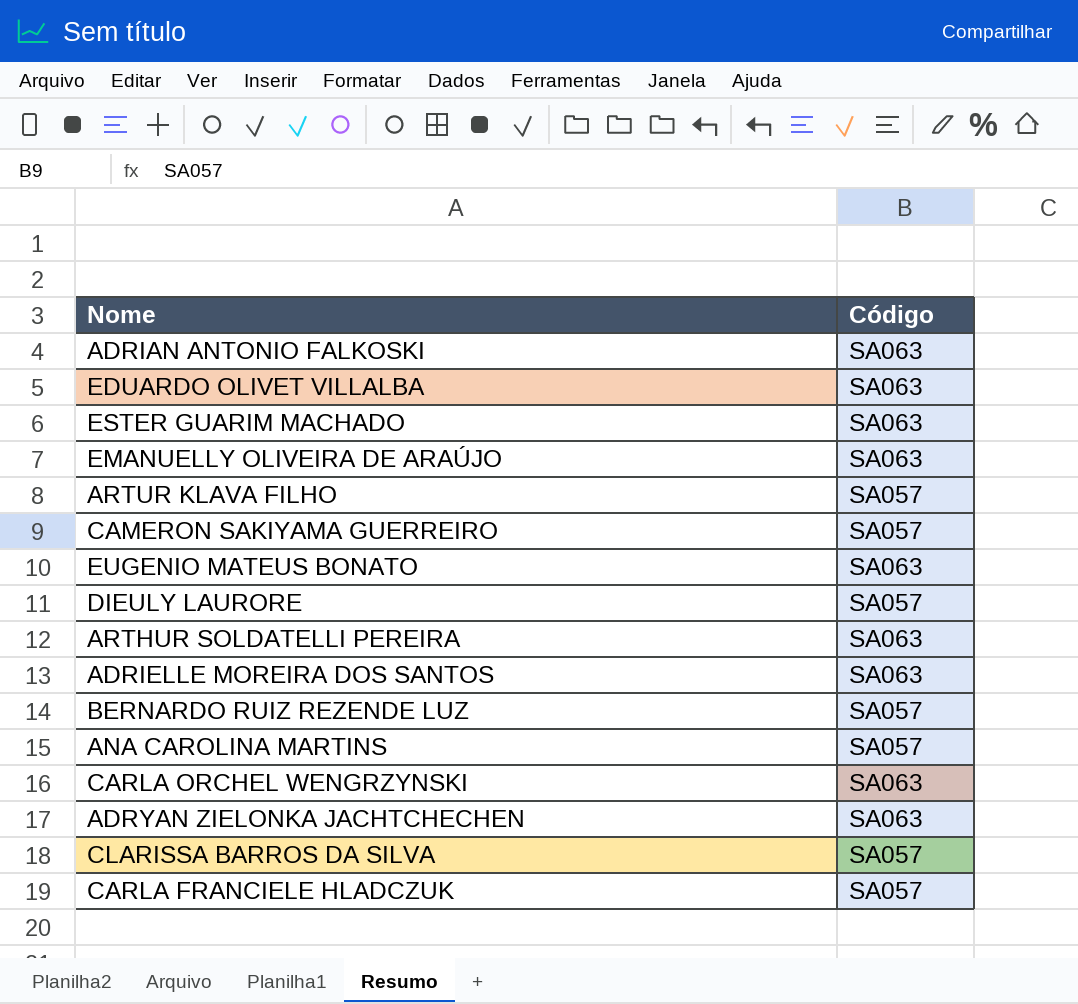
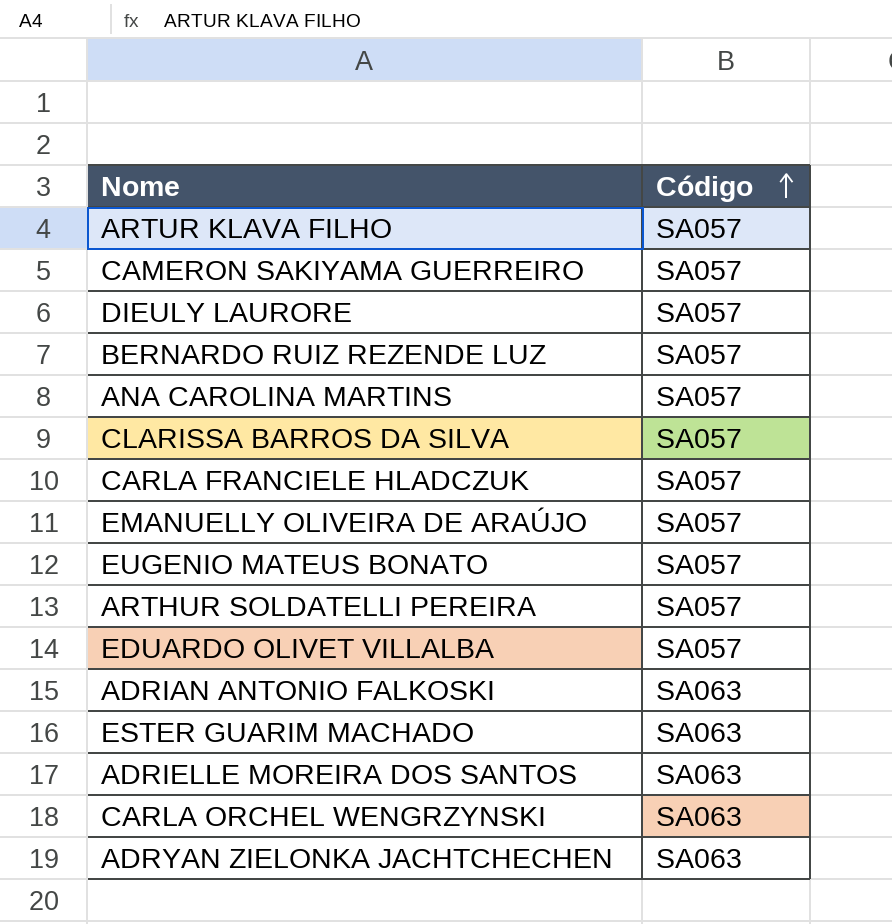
row order: none -> Código ascending
EMANUELLY OLIVEIRA DE ARAÚJO | Código: SA063 -> SA057
EUGENIO MATEUS BONATO | Código: SA063 -> SA057
ARTHUR SOLDATELLI PEREIRA | Código: SA063 -> SA057
EDUARDO OLIVET VILLALBA | Código: SA063 -> SA057

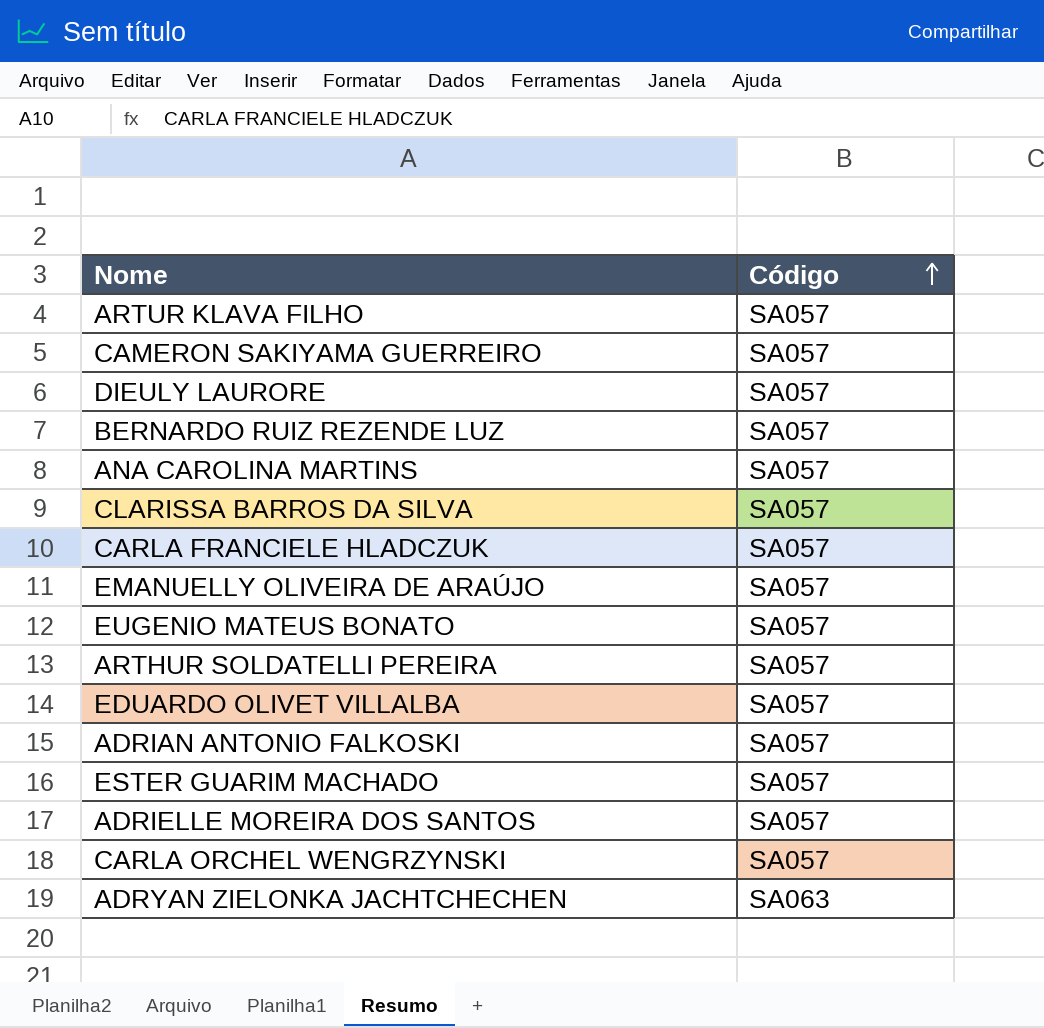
ADRIAN ANTONIO FALKOSKI | Código: SA063 -> SA057
ESTER GUARIM MACHADO | Código: SA063 -> SA057
ADRIELLE MOREIRA DOS SANTOS | Código: SA063 -> SA057
CARLA ORCHEL WENGRZYNSKI | Código: SA063 -> SA057

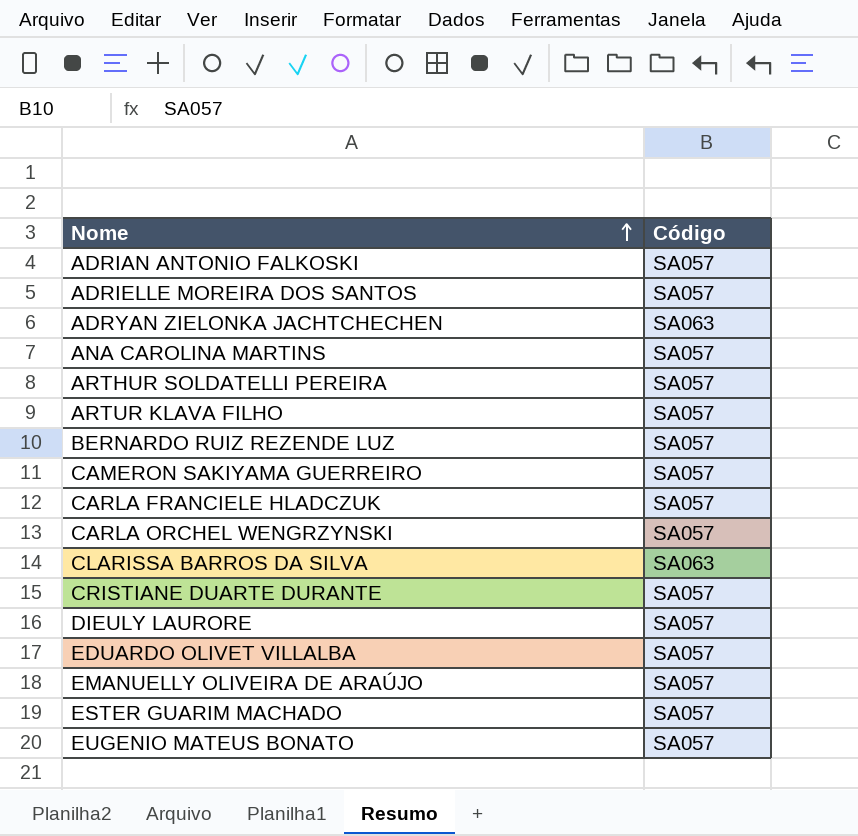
row order: Código ascending -> Nome ascending
CLARISSA BARROS DA SILVA | Código: SA057 -> SA063
row CRISTIANE DUARTE DURANTE: none -> SA057

